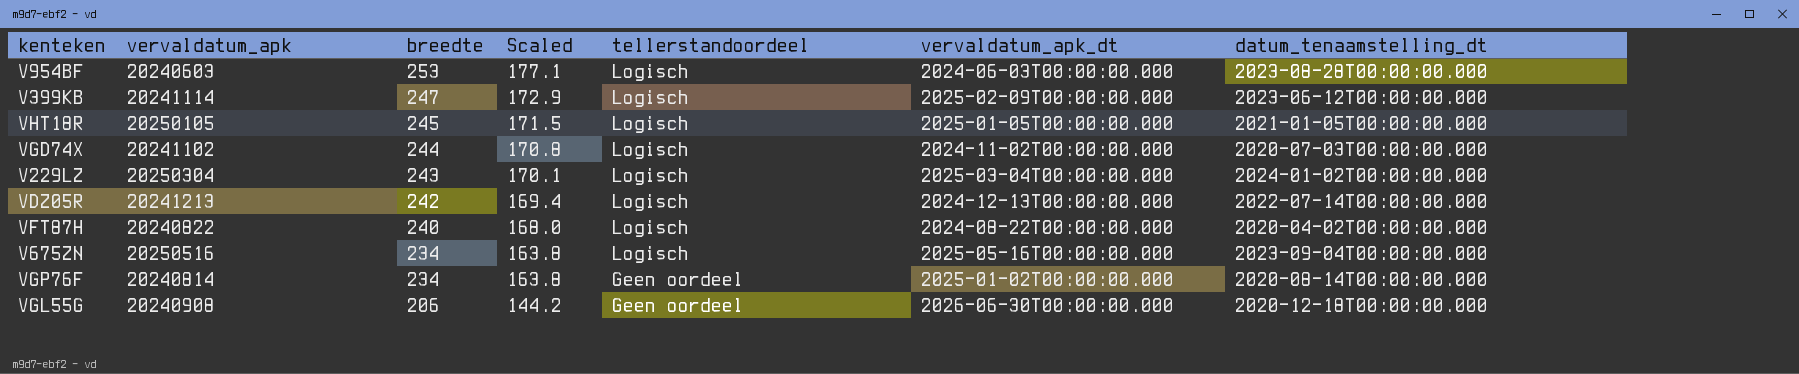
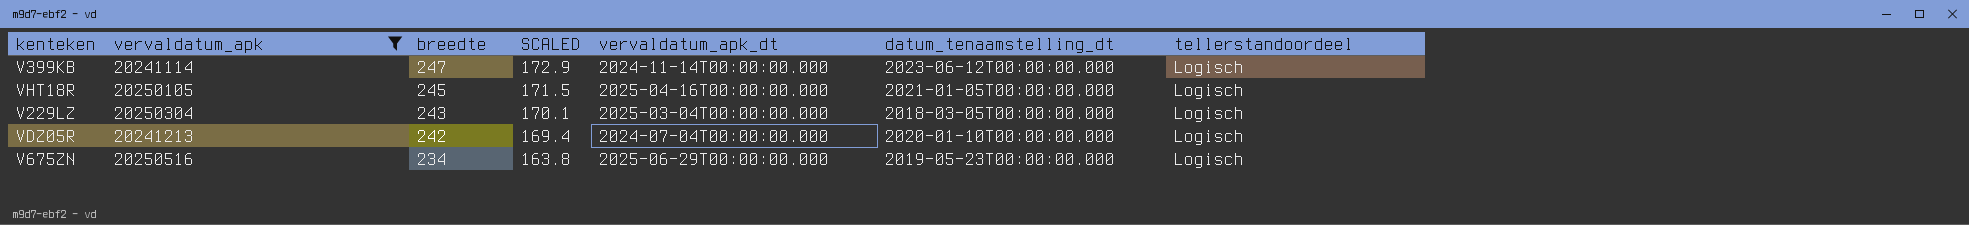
filter: none -> vervaldatum_apk >= 20241114
column name: Scaled -> SCALED
column tellerstandoordeel | position: 5 -> 7
V399KB | vervaldatum_apk_dt: 2025-02-09T00:00:00.000 -> 2024-11-14T00:00:00.000
VHT18R | vervaldatum_apk_dt: 2025-01-05T00:00:00.000 -> 2025-04-16T00:00:00.000
V229LZ | datum_tenaamstelling_dt: 2024-01-02T00:00:00.000 -> 2018-03-05T00:00:00.000
VDZ05R | vervaldatum_apk_dt: 2024-12-13T00:00:00.000 -> 2024-07-04T00:00:00.000
VDZ05R | datum_tenaamstelling_dt: 2022-07-14T00:00:00.000 -> 2020-01-10T00:00:00.000
V675ZN | vervaldatum_apk_dt: 2025-05-16T00:00:00.000 -> 2025-06-29T00:00:00.000
V675ZN | datum_tenaamstelling_dt: 2023-09-04T00:00:00.000 -> 2019-05-23T00:00:00.000

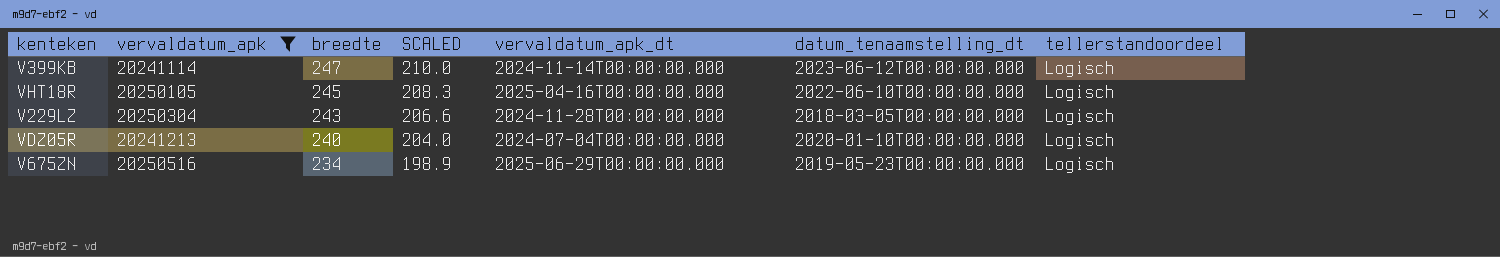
column SCALED | formula: [breedte] * 0.7 -> [breedte] * 0.85
VHT18R | datum_tenaamstelling_dt: 2021-01-05T00:00:00.000 -> 2022-06-10T00:00:00.000
V229LZ | vervaldatum_apk_dt: 2025-03-04T00:00:00.000 -> 2024-11-28T00:00:00.000
VDZ05R | breedte: 242 -> 240

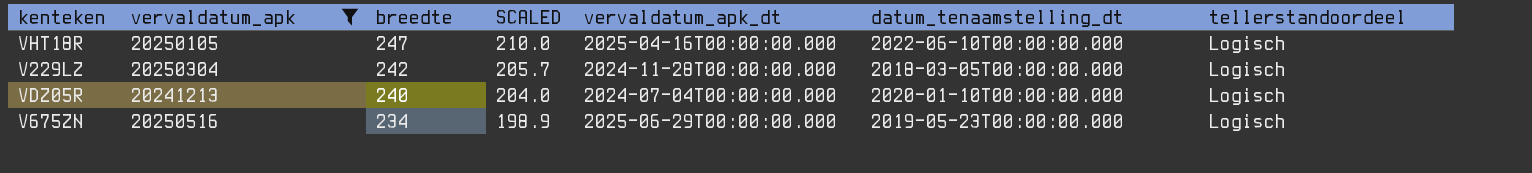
row V399KB: 20241114 | 247 | 210.0 | 2024-11-14T00:00:00.000 | 2023-06-12T00:00:00.000 | Logisch -> none
VHT18R | breedte: 245 -> 247
VHT18R | SCALED: 208.3 -> 210.0
V229LZ | breedte: 243 -> 242
V229LZ | SCALED: 206.6 -> 205.7

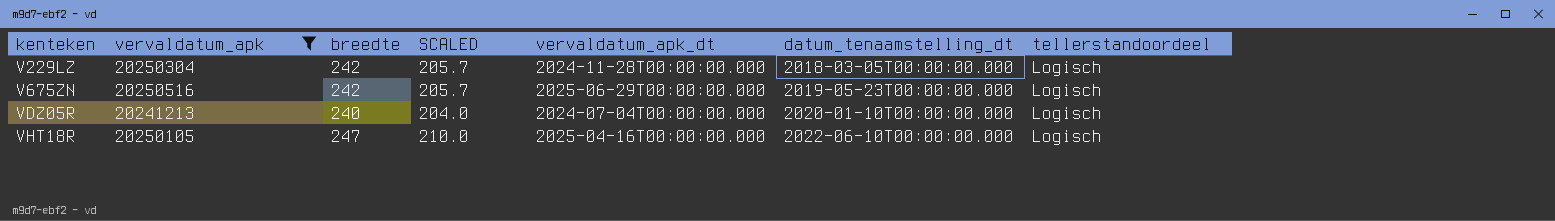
row order: breedte descending -> kenteken ascending
V675ZN | breedte: 234 -> 242
V675ZN | SCALED: 198.9 -> 205.7

